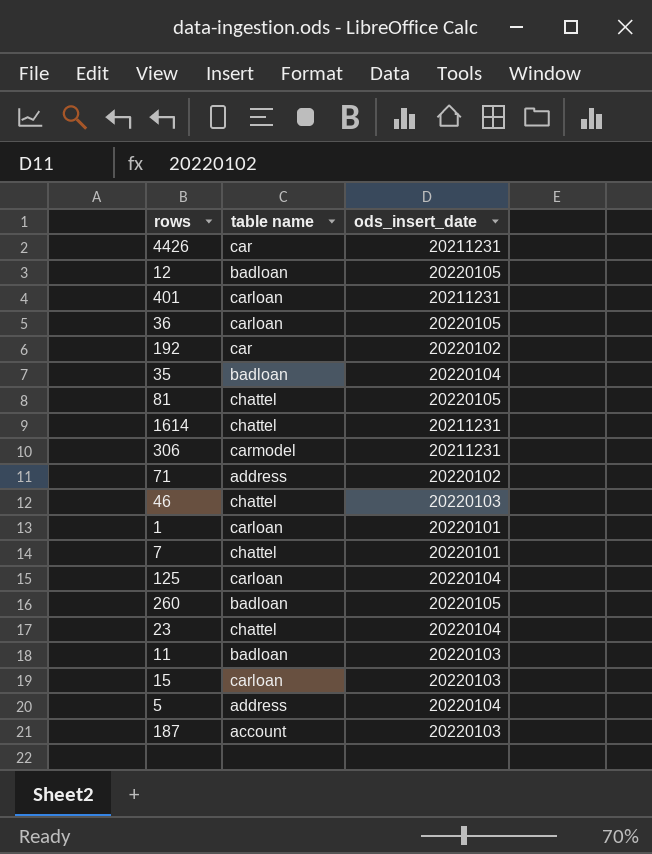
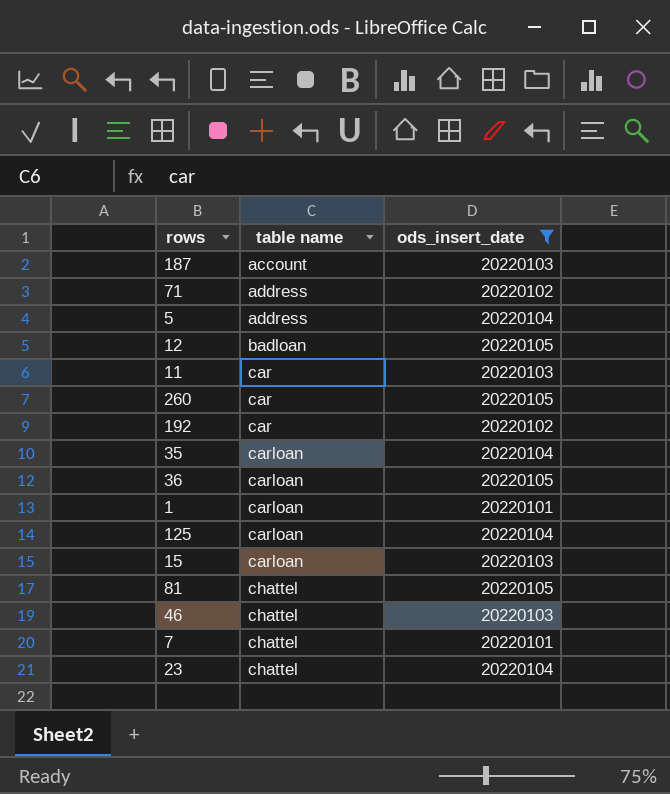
filter: none -> ods_insert_date != 20211231
row order: none -> table name ascending
11 | table name: badloan -> car
260 | table name: badloan -> car
35 | table name: badloan -> carloan

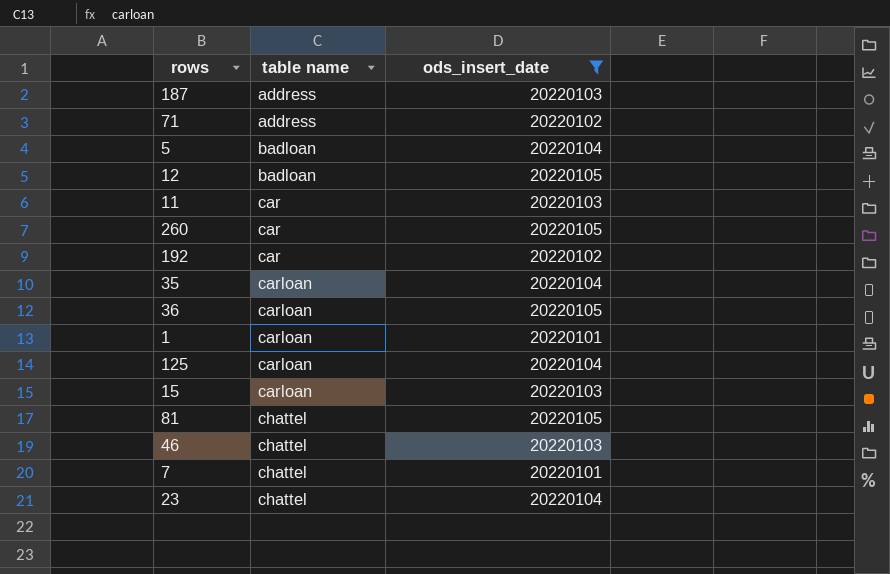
187 | table name: account -> address
5 | table name: address -> badloan

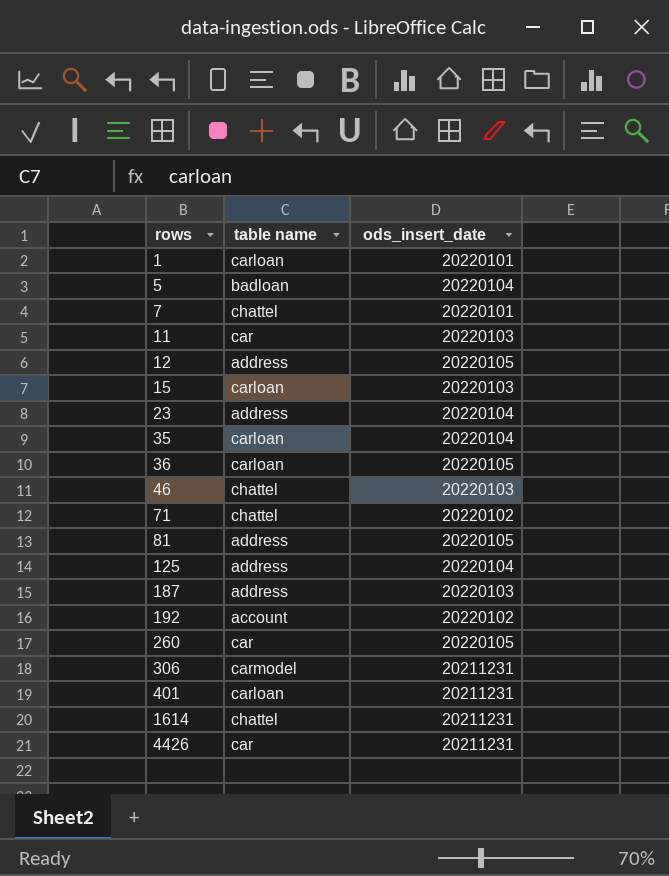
filter: ods_insert_date != 20211231 -> none
row order: table name ascending -> rows ascending
12 | table name: badloan -> address
23 | table name: chattel -> address
71 | table name: address -> chattel
81 | table name: chattel -> address
125 | table name: carloan -> address
192 | table name: car -> account

